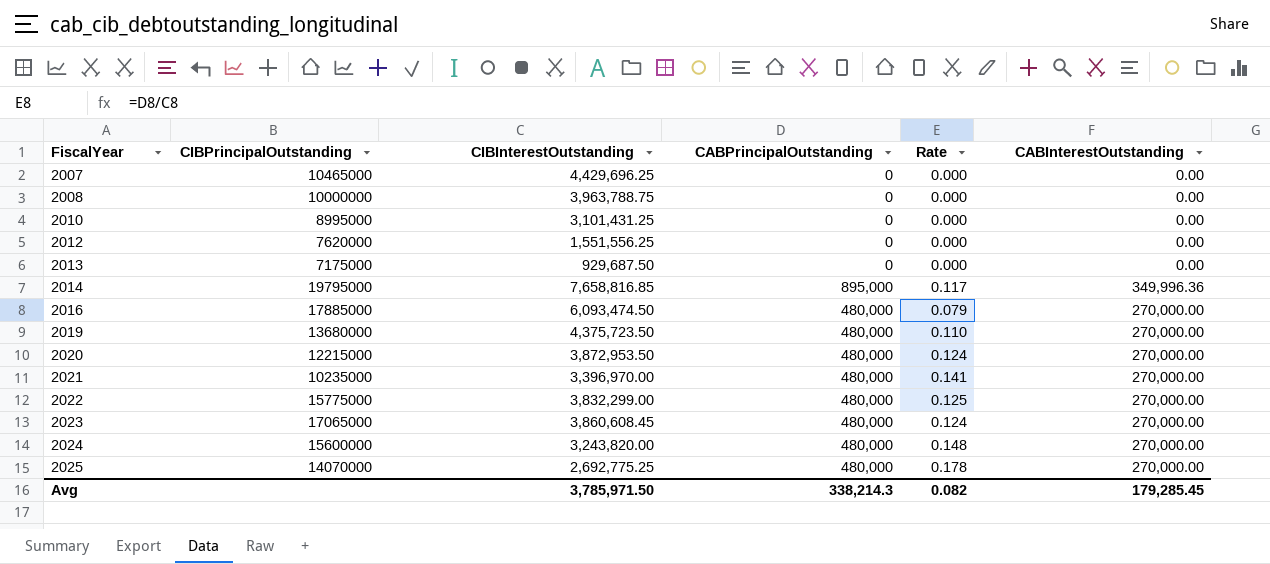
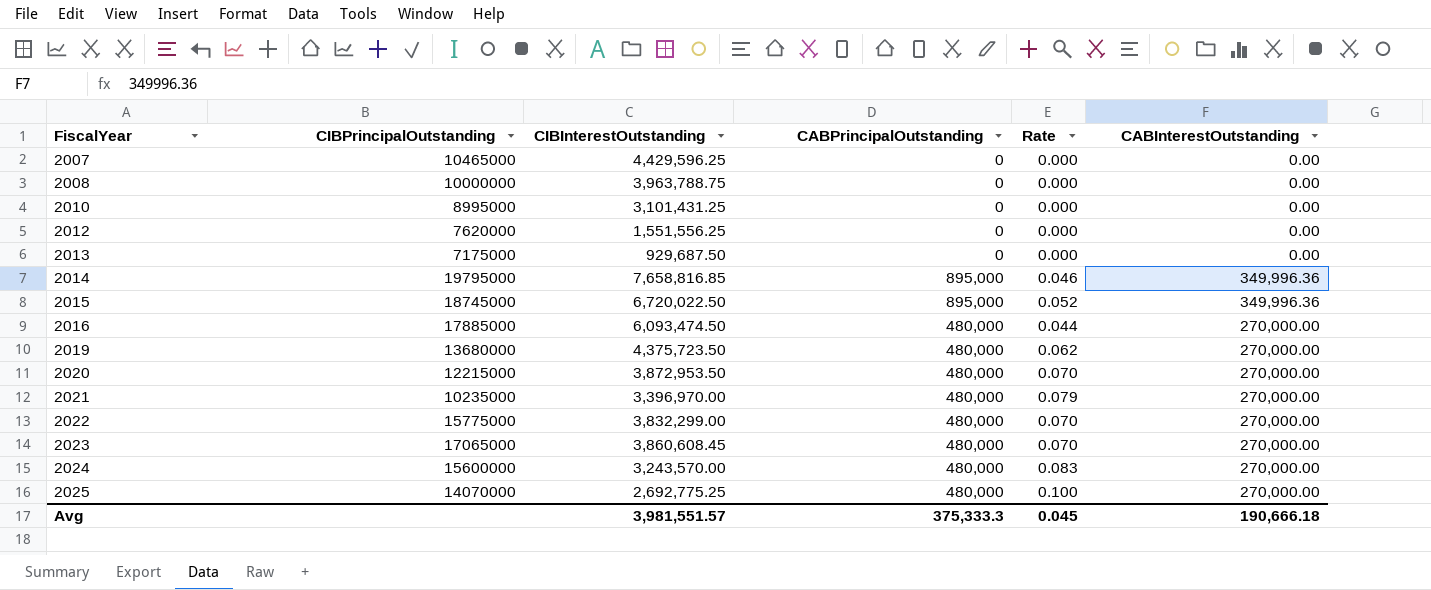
column Rate | formula: [CABPrincipalOutstanding] / [CIBInterestOutstanding] -> [CABInterestOutstanding] / [CIBInterestOutstanding]
2007 | CIBInterestOutstanding: 4,429,696.25 -> 4,429,596.25
row 2015: none -> 18745000 | 6,720,022.50 | 895,000 | 0.052 | 349,996.36
2024 | CIBInterestOutstanding: 3,243,820.00 -> 3,243,570.00
Avg | CIBInterestOutstanding: 3,785,971.50 -> 3,981,551.57
Avg | CABPrincipalOutstanding: 338,214.3 -> 375,333.3
Avg | Rate: 0.082 -> 0.045
Avg | CABInterestOutstanding: 179,285.45 -> 190,666.18

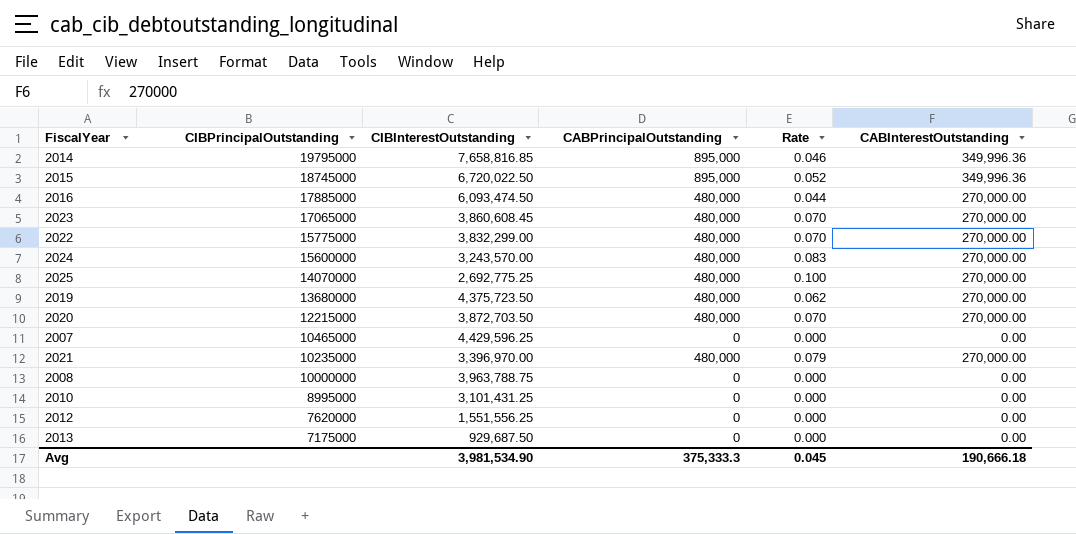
row order: FiscalYear ascending -> CIBPrincipalOutstanding descending
2020 | CIBInterestOutstanding: 3,872,953.50 -> 3,872,703.50
Avg | CIBInterestOutstanding: 3,981,551.57 -> 3,981,534.90

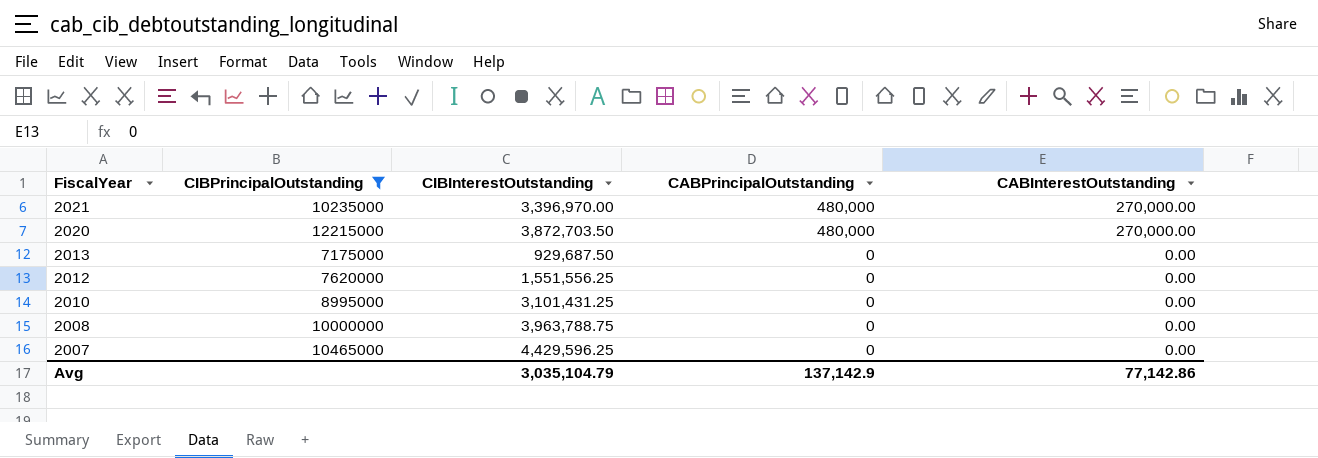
filter: none -> CIBPrincipalOutstanding <= 12215000
row order: CIBPrincipalOutstanding descending -> FiscalYear descending
column Rate | formula: [CABInterestOutstanding] / [CIBInterestOutstanding] -> none
Avg | CIBInterestOutstanding: 3,981,534.90 -> 3,035,104.79
Avg | CABPrincipalOutstanding: 375,333.3 -> 137,142.9
Avg | CABInterestOutstanding: 190,666.18 -> 77,142.86

